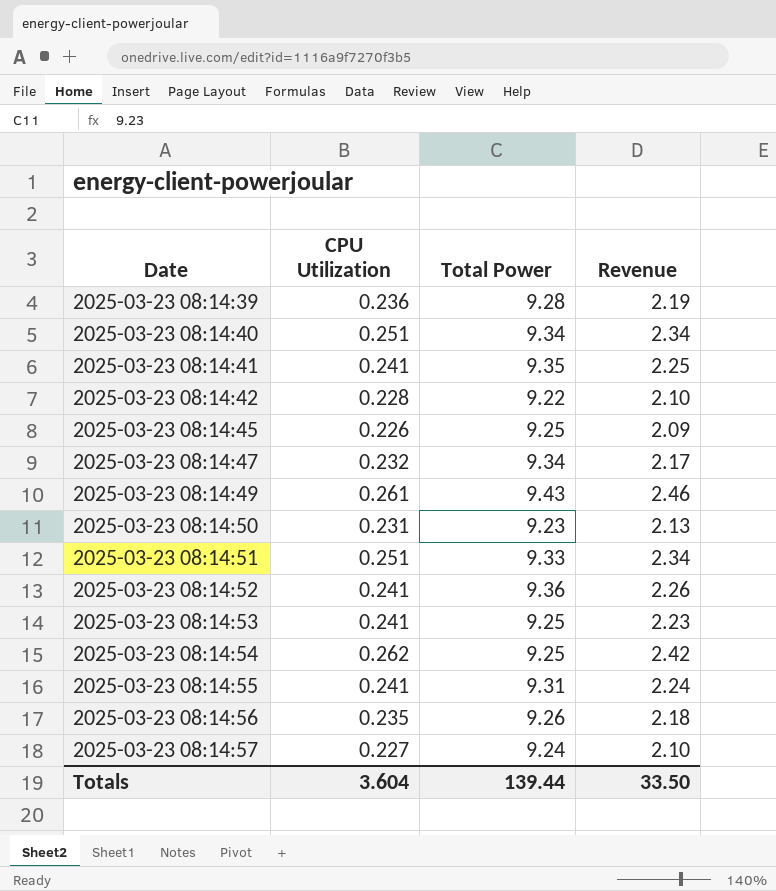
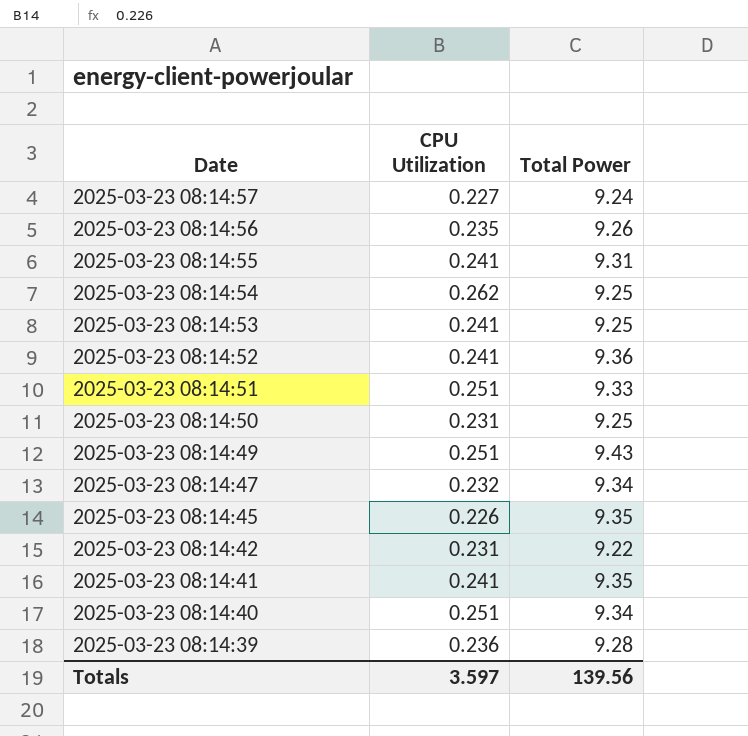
row order: Date ascending -> Date descending
column Revenue | formula: [CPU Utilization] * [Total Power] -> none
2025-03-23 08:14:50 | Total Power: 9.23 -> 9.25
2025-03-23 08:14:49 | CPU Utilization: 0.261 -> 0.251
2025-03-23 08:14:45 | Total Power: 9.25 -> 9.35
2025-03-23 08:14:42 | CPU Utilization: 0.228 -> 0.231
Totals | CPU Utilization: 3.604 -> 3.597
Totals | Total Power: 139.44 -> 139.56

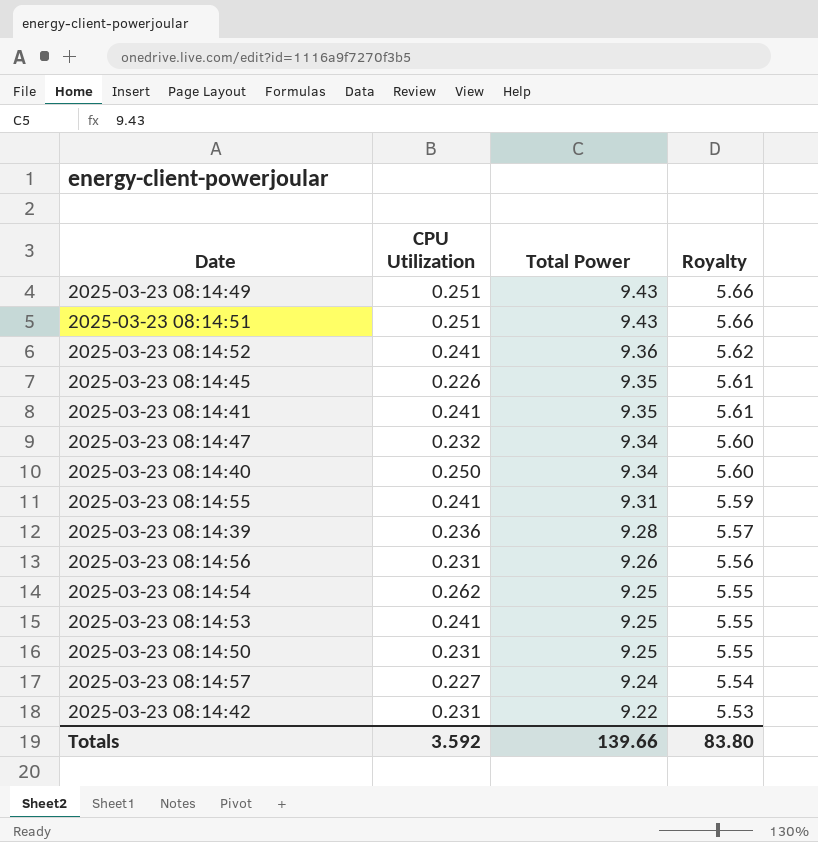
row order: Date descending -> Total Power descending
column Royalty | formula: none -> [Total Power] * 0.6
2025-03-23 08:14:51 | Total Power: 9.33 -> 9.43
2025-03-23 08:14:40 | CPU Utilization: 0.251 -> 0.250
2025-03-23 08:14:56 | CPU Utilization: 0.235 -> 0.231
Totals | CPU Utilization: 3.597 -> 3.592
Totals | Total Power: 139.56 -> 139.66

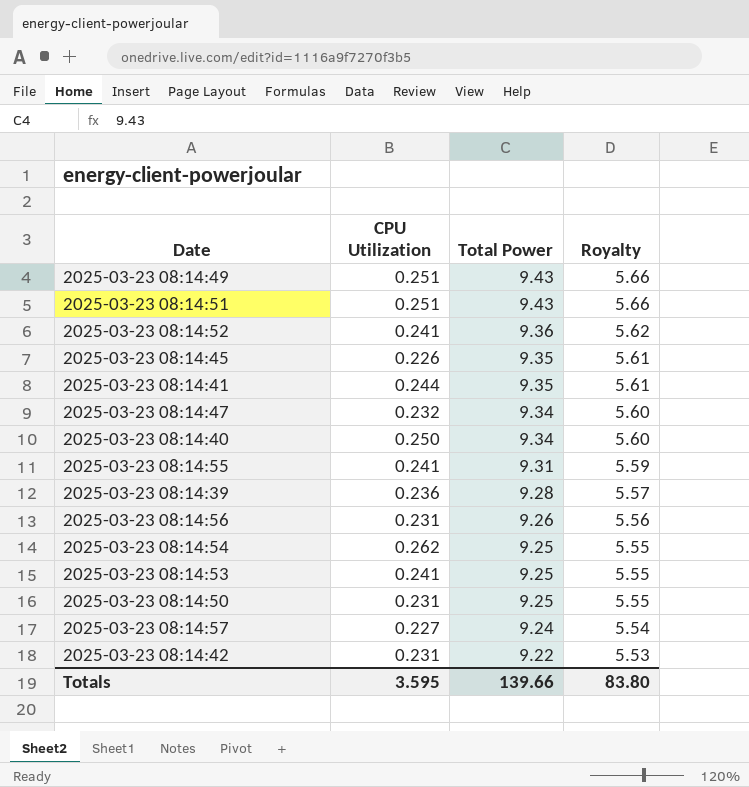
2025-03-23 08:14:41 | CPU Utilization: 0.241 -> 0.244
Totals | CPU Utilization: 3.592 -> 3.595

